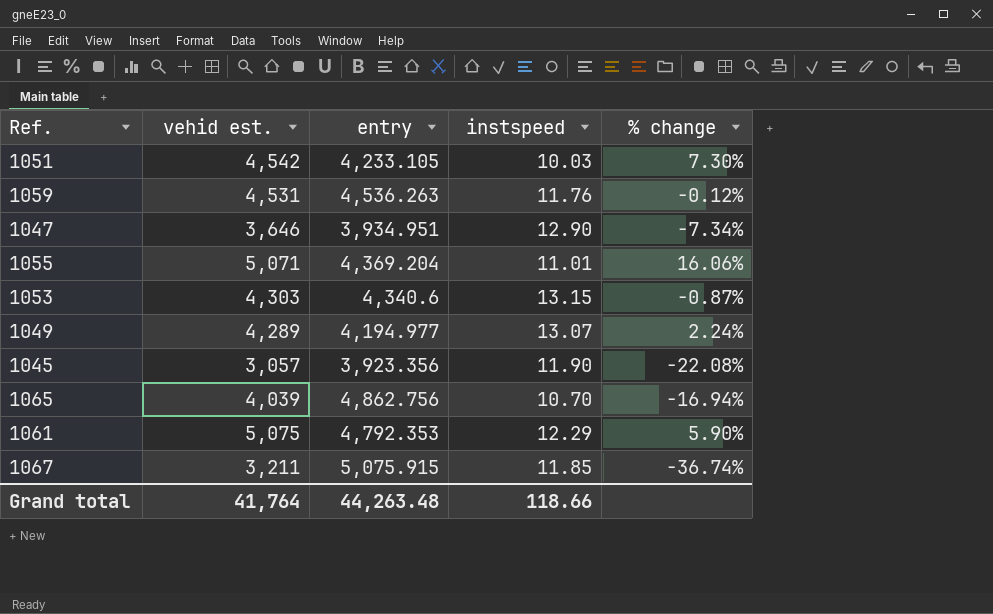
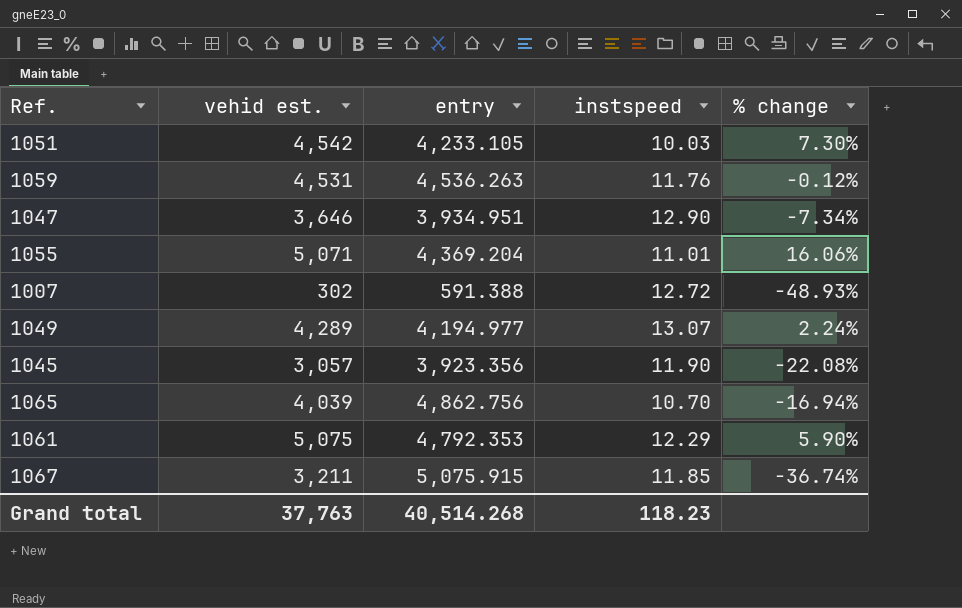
row 1053: 4,303 | 4,340.6 | 13.15 | -0.87% -> none
row 1007: none -> 302 | 591.388 | 12.72 | -48.93%
Grand total | vehid est.: 41,764 -> 37,763
Grand total | entry: 44,263.48 -> 40,514.268
Grand total | instspeed: 118.66 -> 118.23

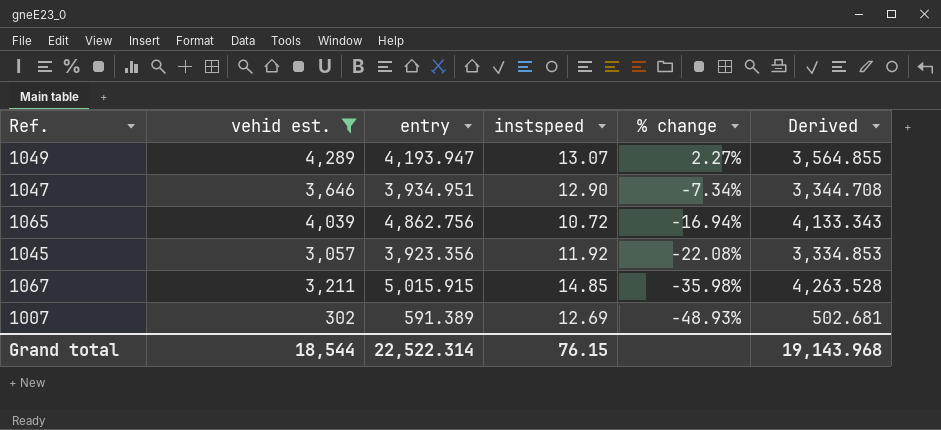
filter: none -> vehid est. <= 4,289
row order: none -> % change descending
column Derived | formula: none -> [entry] * 0.85
1049 | entry: 4,194.977 -> 4,193.947
1049 | % change: 2.24% -> 2.27%
1065 | instspeed: 10.70 -> 10.72
1045 | instspeed: 11.90 -> 11.92
1067 | entry: 5,075.915 -> 5,015.915
1067 | instspeed: 11.85 -> 14.85
1067 | % change: -36.74% -> -35.98%
1007 | entry: 591.388 -> 591.389
1007 | instspeed: 12.72 -> 12.69
Grand total | vehid est.: 37,763 -> 18,544
Grand total | entry: 40,514.268 -> 22,522.314
Grand total | instspeed: 118.23 -> 76.15

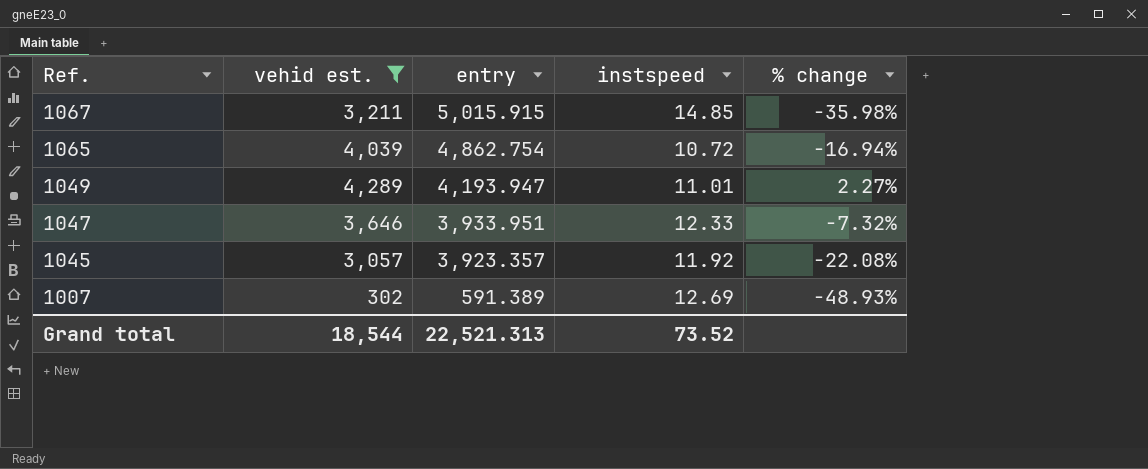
row order: % change descending -> Ref. descending
column Derived | formula: [entry] * 0.85 -> none
1065 | entry: 4,862.756 -> 4,862.754
1049 | instspeed: 13.07 -> 11.01
1047 | entry: 3,934.951 -> 3,933.951
1047 | instspeed: 12.90 -> 12.33
1047 | % change: -7.34% -> -7.32%
1045 | entry: 3,923.356 -> 3,923.357
Grand total | entry: 22,522.314 -> 22,521.313
Grand total | instspeed: 76.15 -> 73.52

